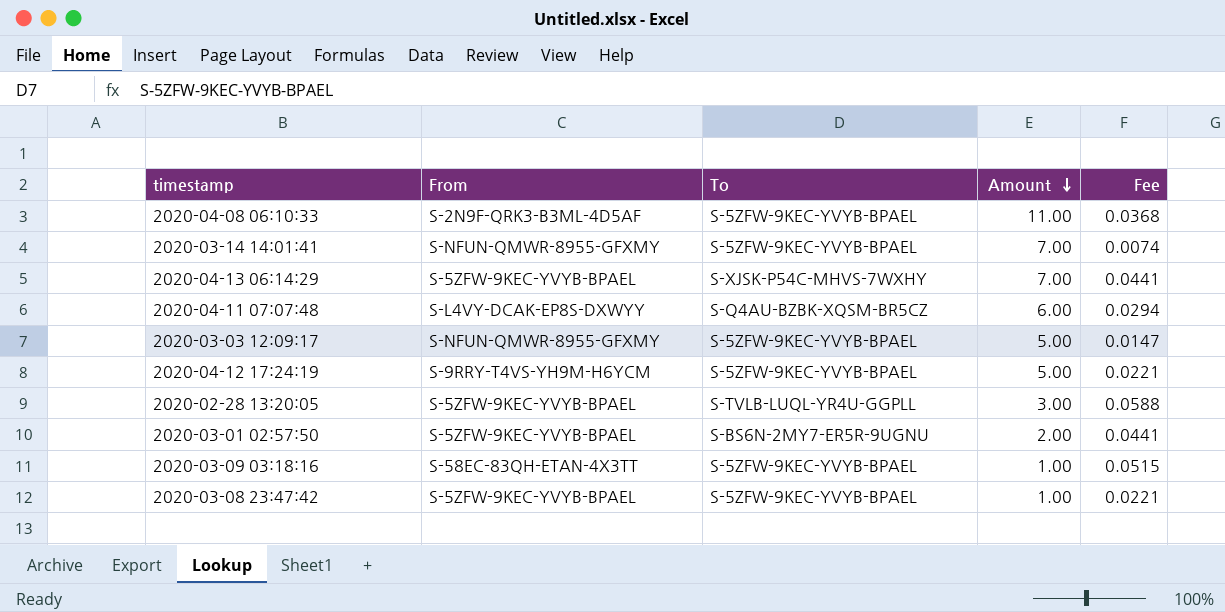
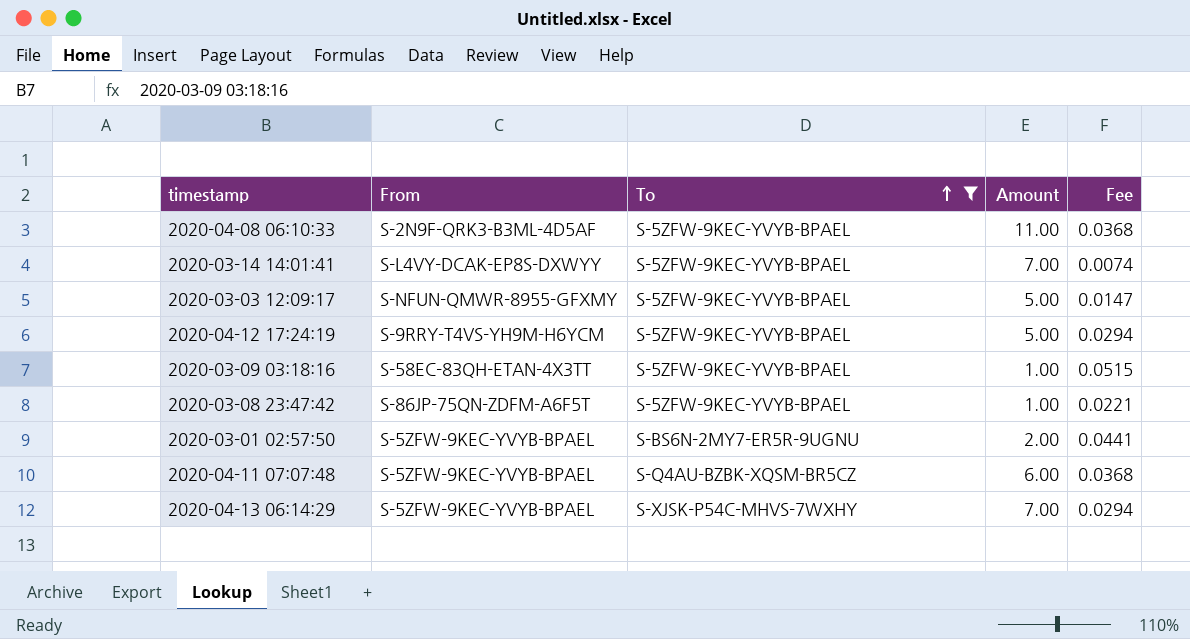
filter: none -> To != S-TVLB-LUQL-YR4U-GGPLL
row order: Amount descending -> To ascending
2020-03-14 14:01:41 | From: S-NFUN-QMWR-8955-GFXMY -> S-L4VY-DCAK-EP8S-DXWYY
2020-04-12 17:24:19 | Fee: 0.0221 -> 0.0294
2020-03-08 23:47:42 | From: S-5ZFW-9KEC-YVYB-BPAEL -> S-86JP-75QN-ZDFM-A6F5T
2020-04-11 07:07:48 | From: S-L4VY-DCAK-EP8S-DXWYY -> S-5ZFW-9KEC-YVYB-BPAEL
2020-04-11 07:07:48 | Fee: 0.0294 -> 0.0368
2020-04-13 06:14:29 | Fee: 0.0441 -> 0.0294

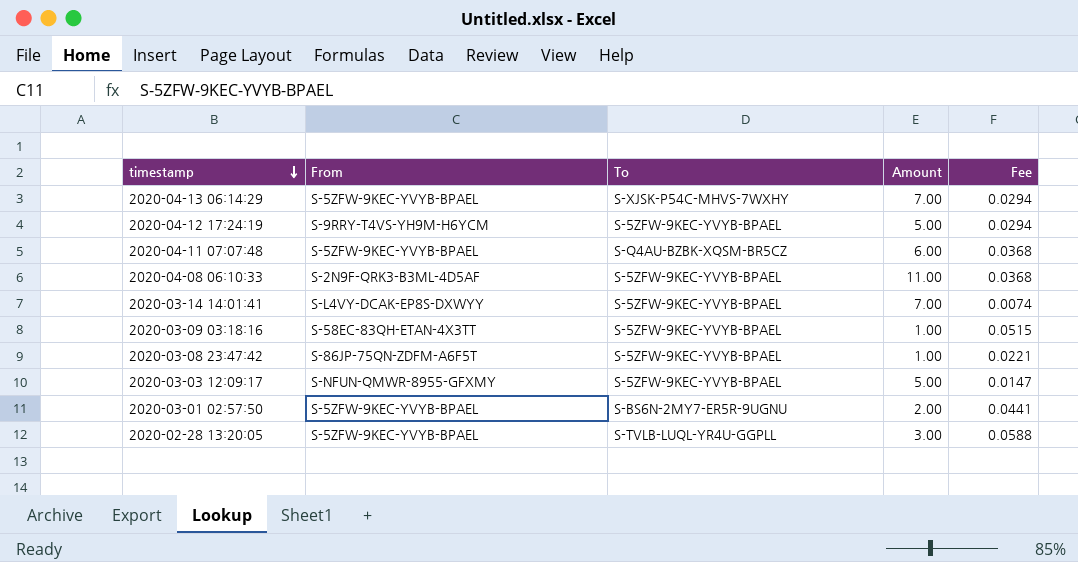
filter: To != S-TVLB-LUQL-YR4U-GGPLL -> none
row order: To ascending -> timestamp descending

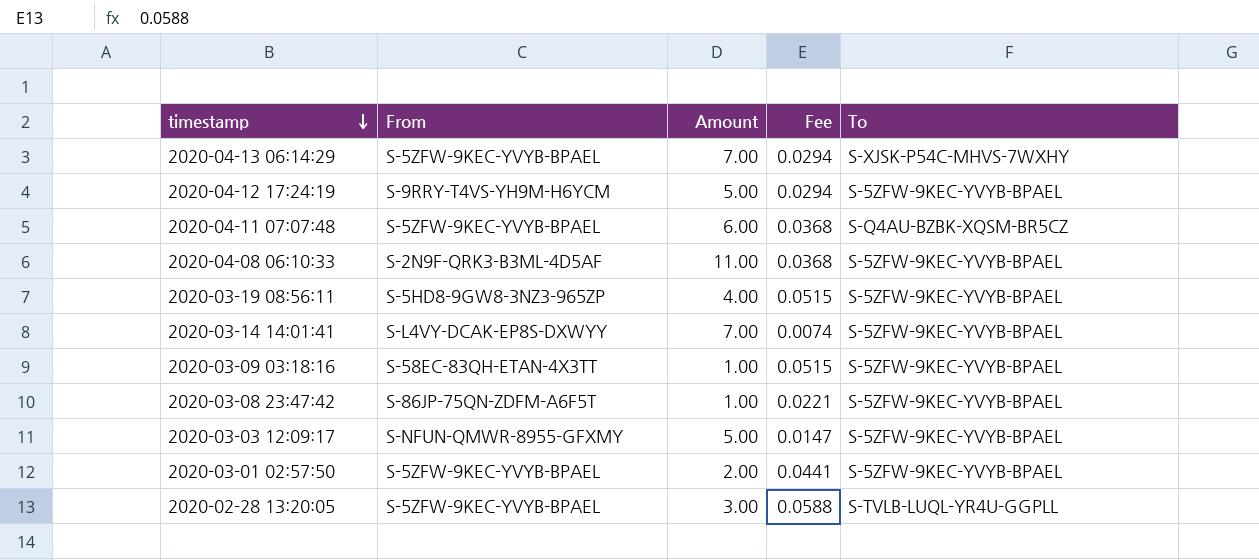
column To | position: 3 -> 5
row 2020-03-19 08:56:11: none -> S-5HD8-9GW8-3NZ3-965ZP | 4.00 | 0.0515 | S-5ZFW-9KEC-YVYB-BPAEL
2020-03-01 02:57:50 | To: S-BS6N-2MY7-ER5R-9UGNU -> S-5ZFW-9KEC-YVYB-BPAEL

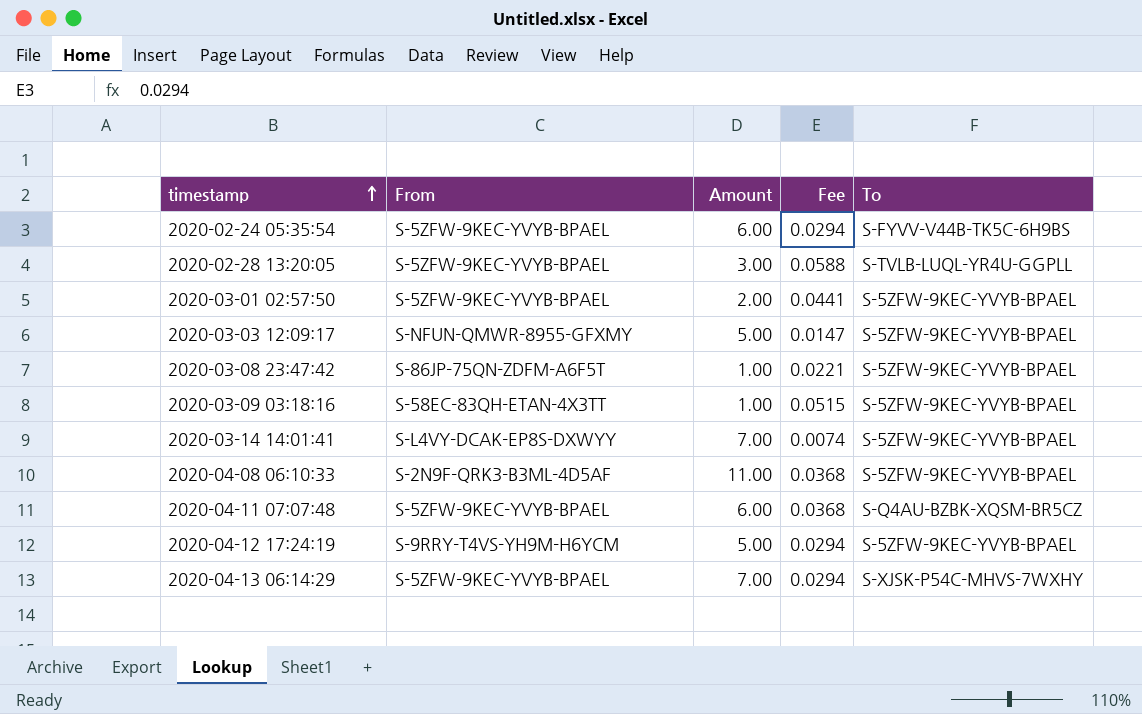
row order: timestamp descending -> timestamp ascending
row 2020-03-19 08:56:11: S-5HD8-9GW8-3NZ3-965ZP | 4.00 | 0.0515 | S-5ZFW-9KEC-YVYB-BPAEL -> none
row 2020-02-24 05:35:54: none -> S-5ZFW-9KEC-YVYB-BPAEL | 6.00 | 0.0294 | S-FYVV-V44B-TK5C-6H9BS

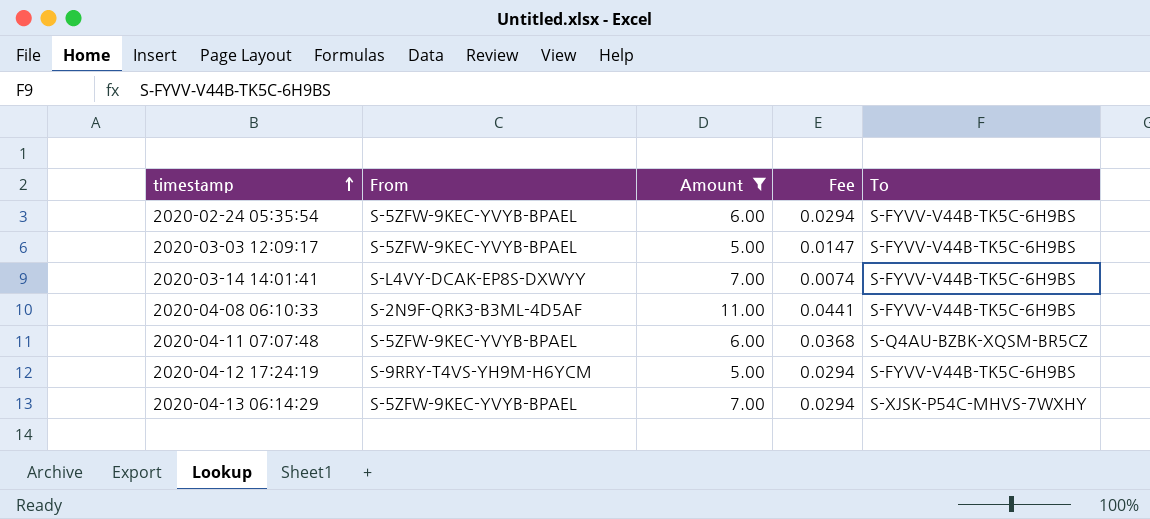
filter: none -> Amount >= 5.00
2020-03-03 12:09:17 | From: S-NFUN-QMWR-8955-GFXMY -> S-5ZFW-9KEC-YVYB-BPAEL
2020-03-03 12:09:17 | To: S-5ZFW-9KEC-YVYB-BPAEL -> S-FYVV-V44B-TK5C-6H9BS
2020-03-14 14:01:41 | To: S-5ZFW-9KEC-YVYB-BPAEL -> S-FYVV-V44B-TK5C-6H9BS
2020-04-08 06:10:33 | Fee: 0.0368 -> 0.0441
2020-04-08 06:10:33 | To: S-5ZFW-9KEC-YVYB-BPAEL -> S-FYVV-V44B-TK5C-6H9BS
2020-04-12 17:24:19 | To: S-5ZFW-9KEC-YVYB-BPAEL -> S-FYVV-V44B-TK5C-6H9BS

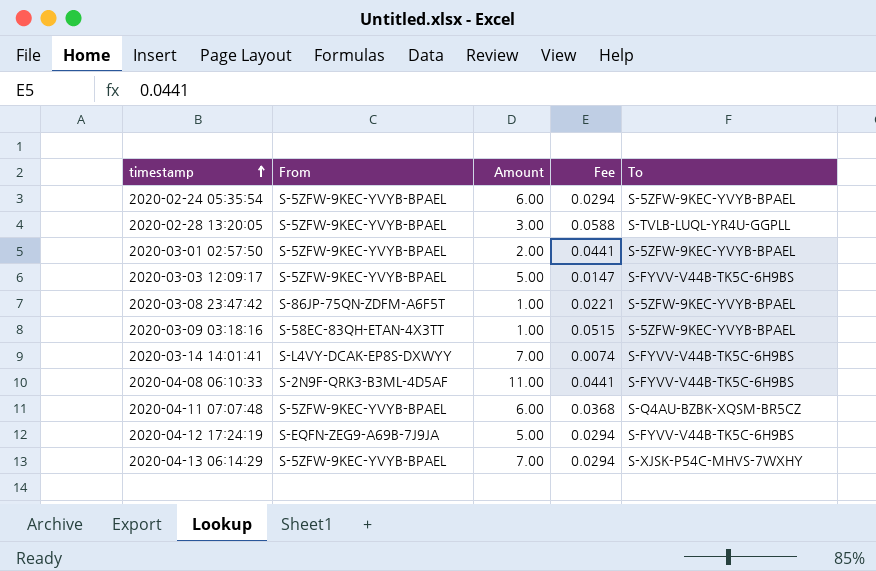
filter: Amount >= 5.00 -> none
2020-02-24 05:35:54 | To: S-FYVV-V44B-TK5C-6H9BS -> S-5ZFW-9KEC-YVYB-BPAEL
2020-04-12 17:24:19 | From: S-9RRY-T4VS-YH9M-H6YCM -> S-EQFN-ZEG9-A69B-7J9JA

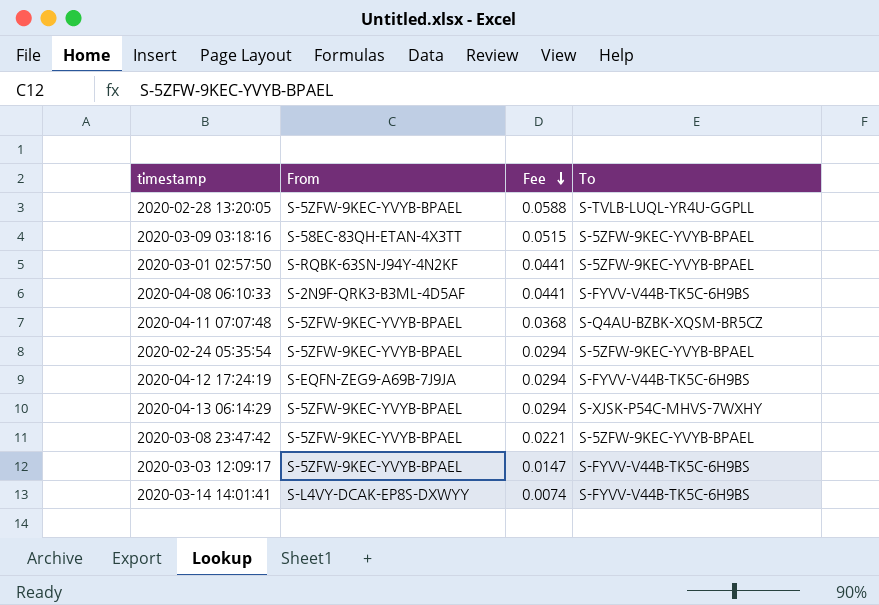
row order: timestamp ascending -> Fee descending
column Amount | position: 3 -> none
2020-03-01 02:57:50 | From: S-5ZFW-9KEC-YVYB-BPAEL -> S-RQBK-63SN-J94Y-4N2KF
2020-03-08 23:47:42 | From: S-86JP-75QN-ZDFM-A6F5T -> S-5ZFW-9KEC-YVYB-BPAEL

